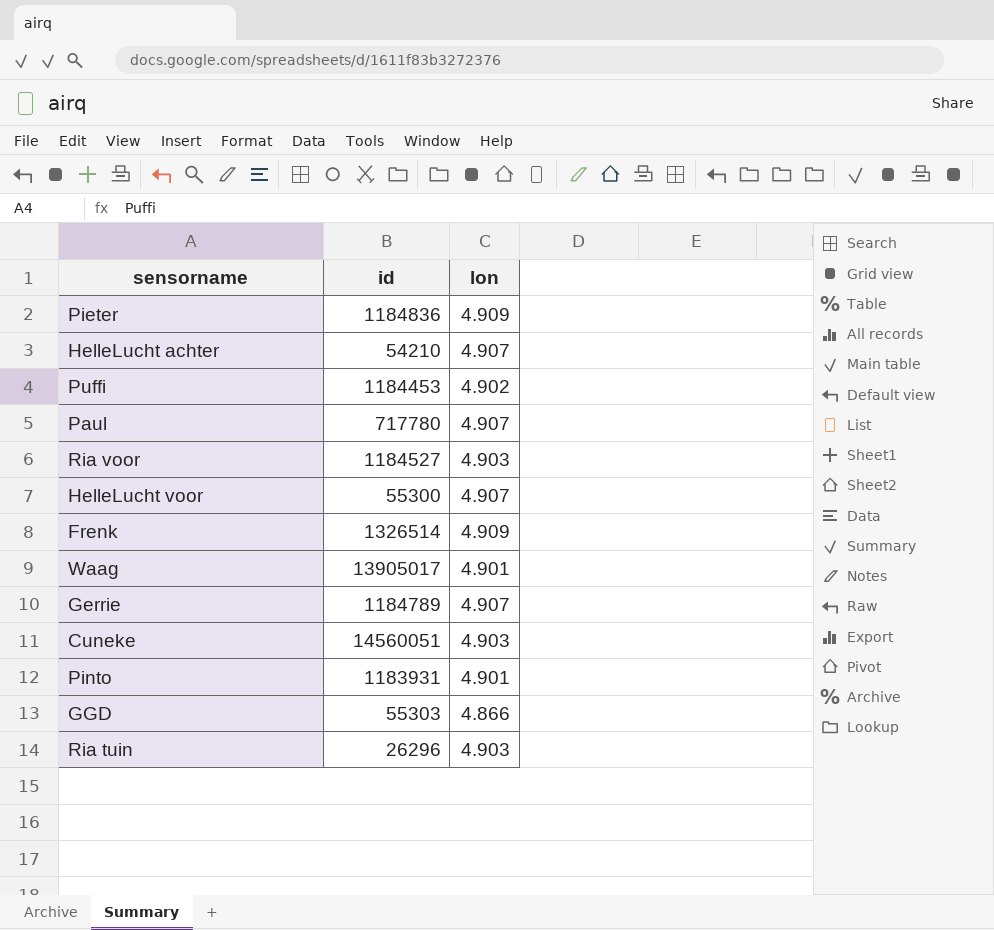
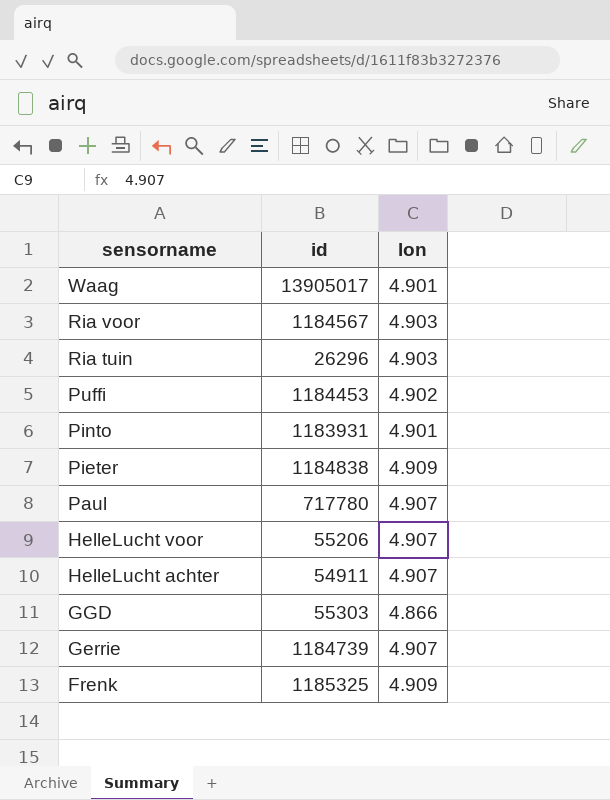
row order: none -> sensorname descending
row Cuneke: 14560051 | 4.903 -> none
Ria voor | id: 1184527 -> 1184567
Pieter | id: 1184836 -> 1184838
HelleLucht voor | id: 55300 -> 55206
HelleLucht achter | id: 54210 -> 54911
Gerrie | id: 1184789 -> 1184739
Frenk | id: 1326514 -> 1185325

